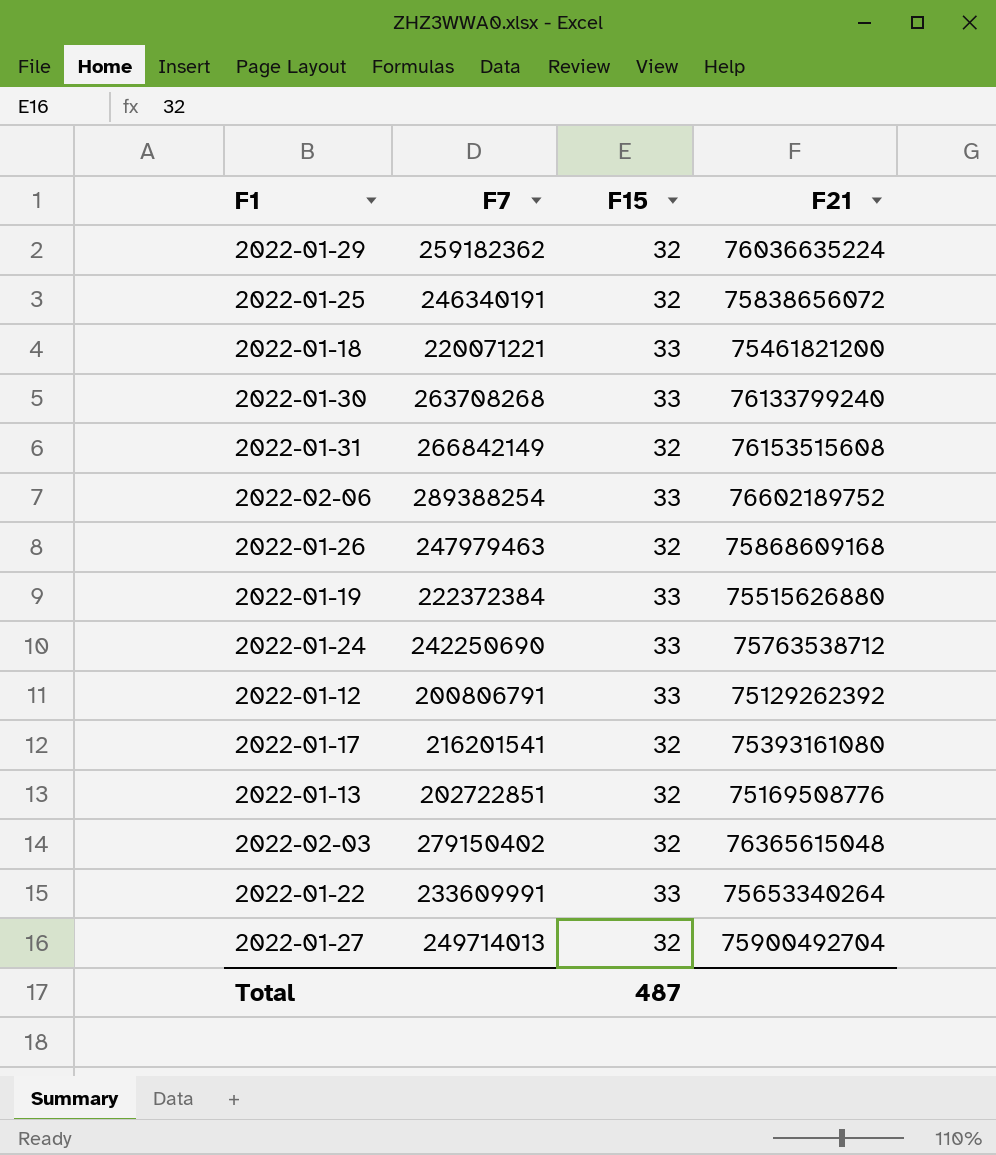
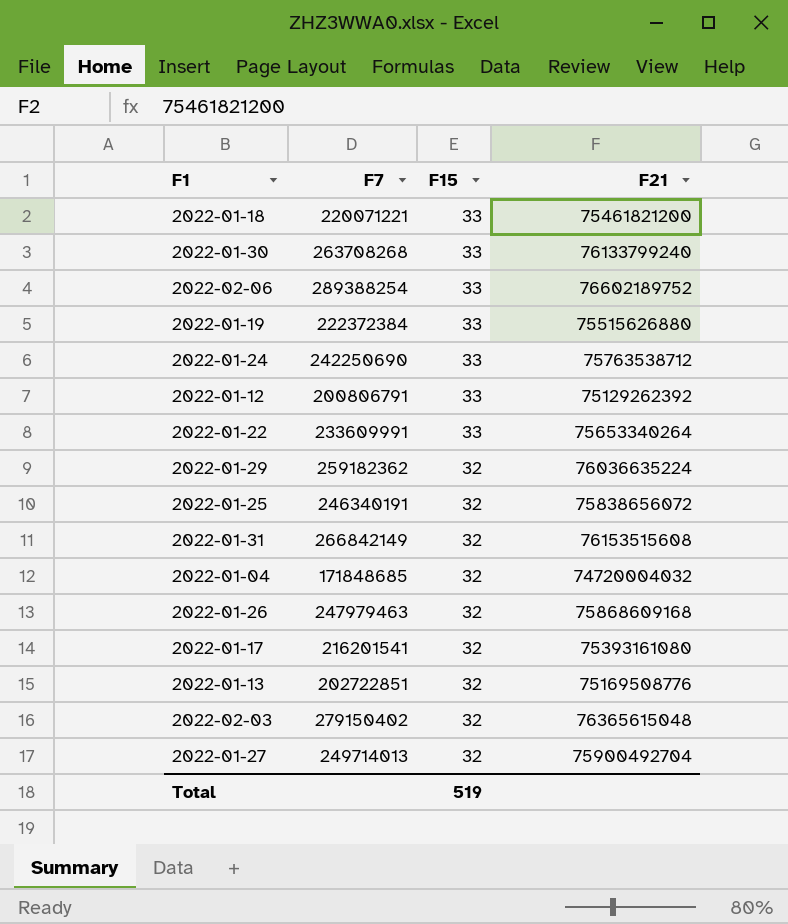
row order: none -> F15 descending
row 2022-01-04: none -> 171848685 | 32 | 74720004032
Total | F15: 487 -> 519

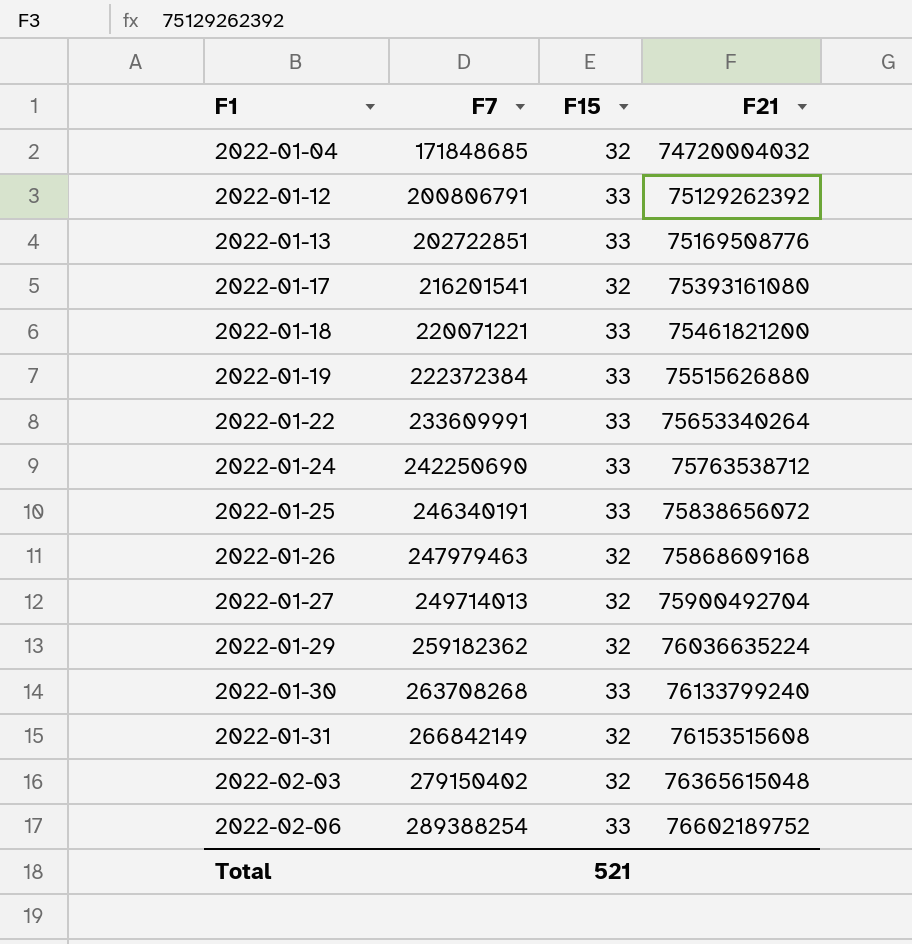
row order: F15 descending -> F1 ascending
2022-01-13 | F15: 32 -> 33
2022-01-25 | F15: 32 -> 33
Total | F15: 519 -> 521

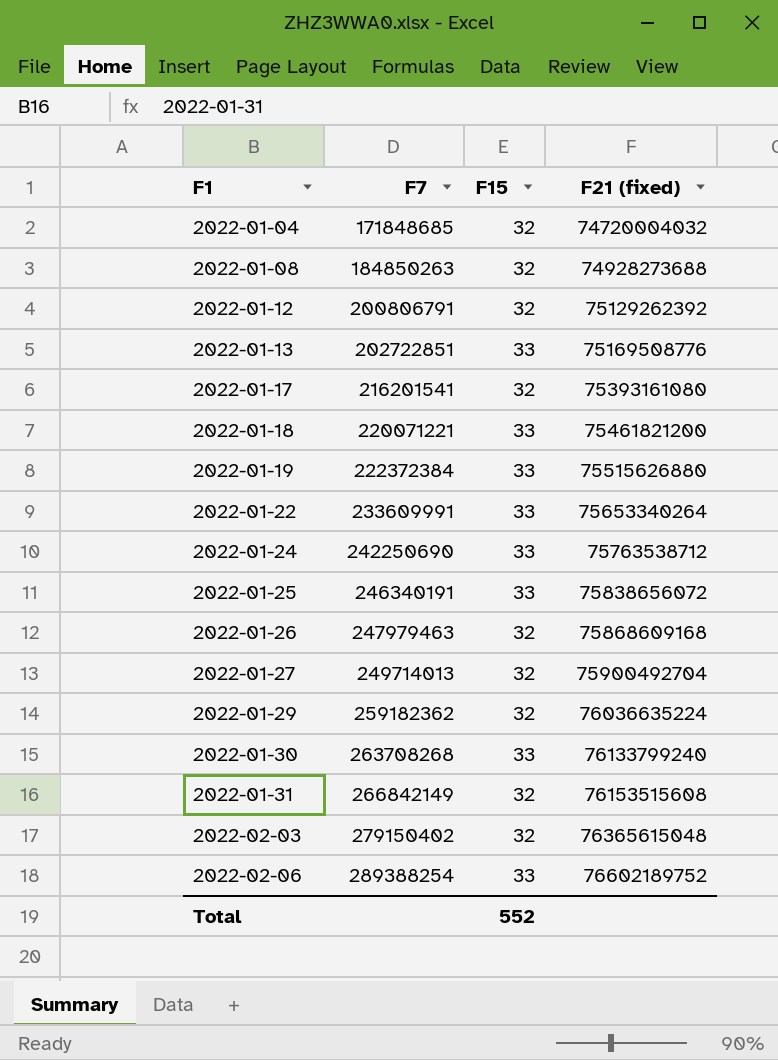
column name: F21 -> F21 (fixed)
row 2022-01-08: none -> 184850263 | 32 | 74928273688
2022-01-12 | F15: 33 -> 32
Total | F15: 521 -> 552

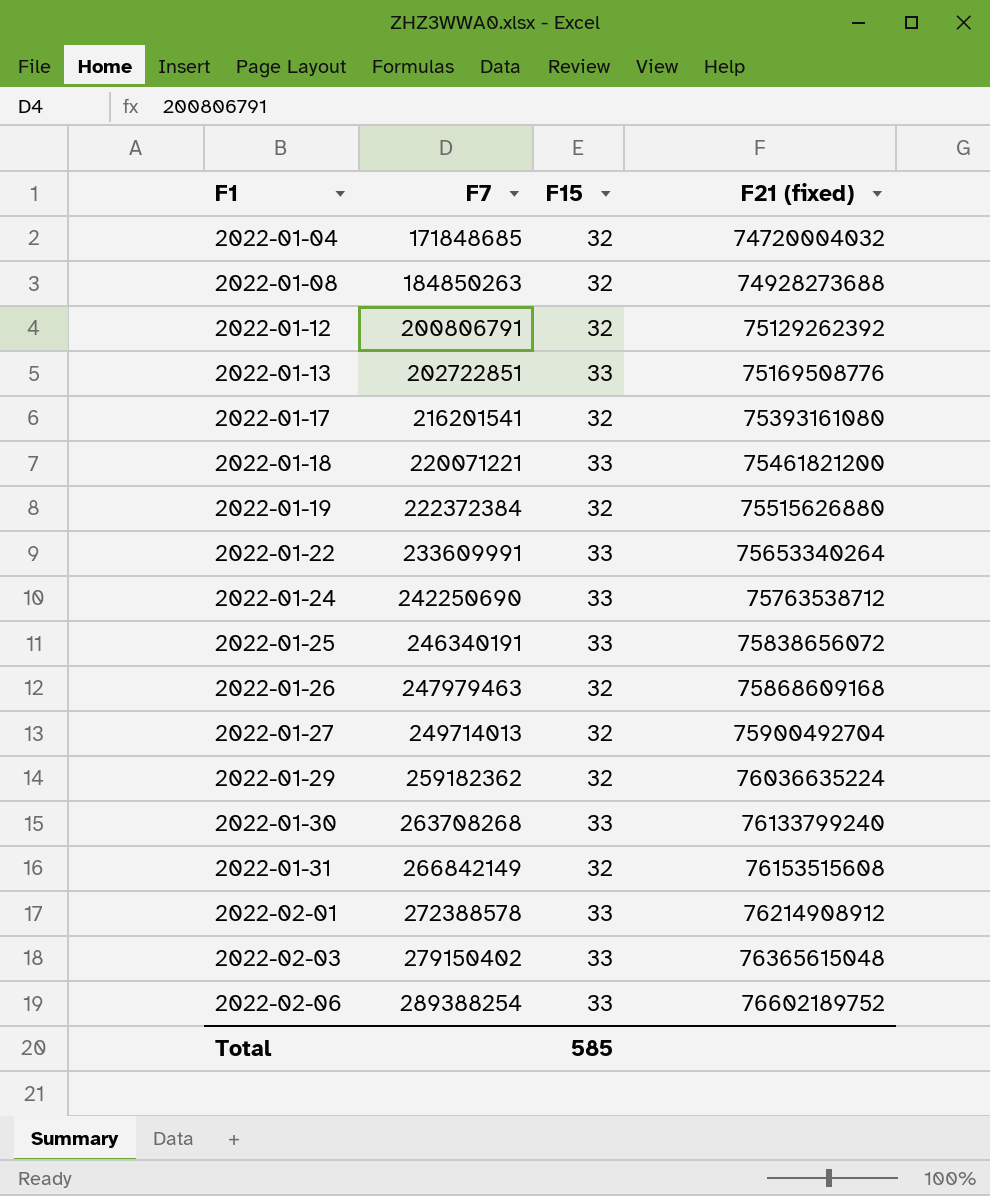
2022-01-19 | F15: 33 -> 32
row 2022-02-01: none -> 272388578 | 33 | 76214908912
2022-02-03 | F15: 32 -> 33
Total | F15: 552 -> 585

